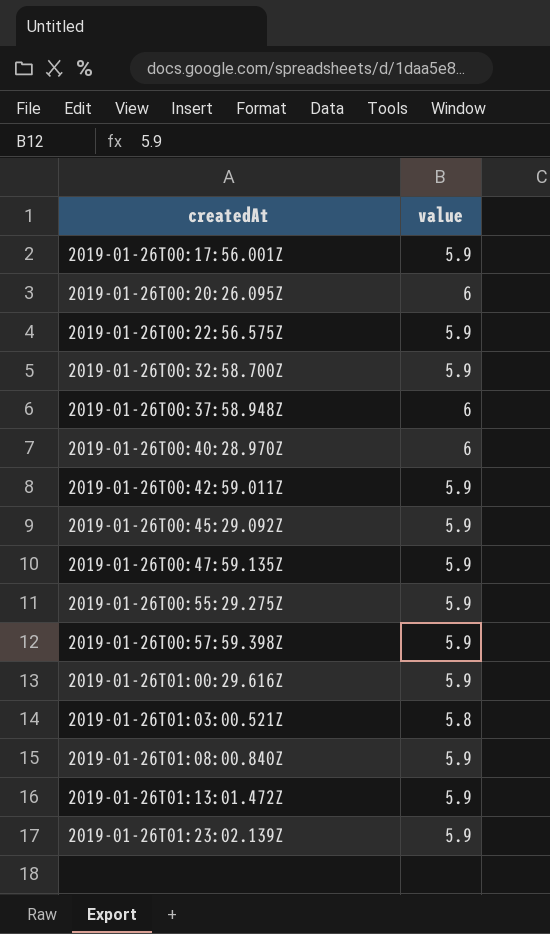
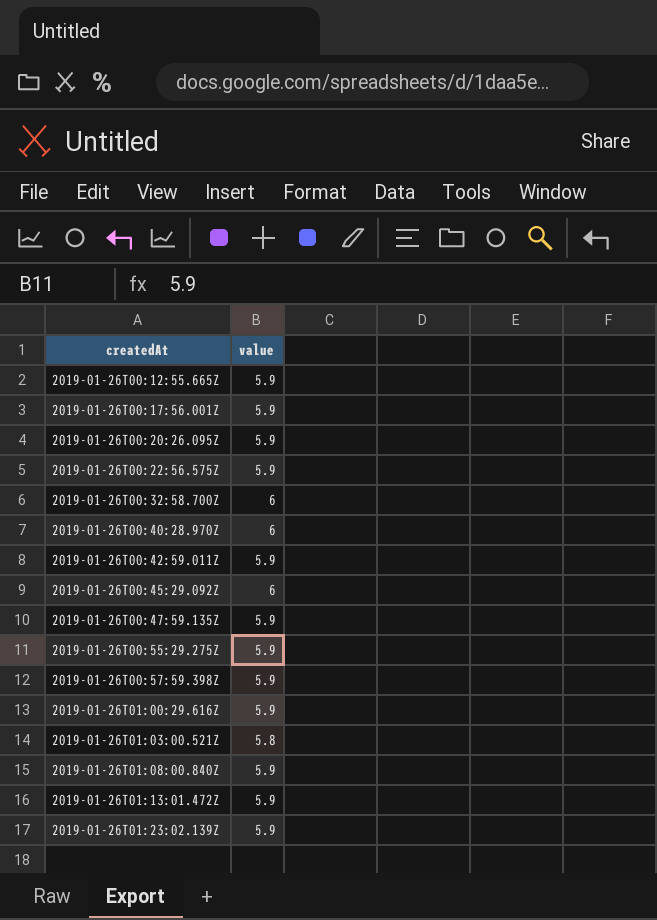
row 2019-01-26T00:37:58.948Z: 6 -> none
row 2019-01-26T00:12:55.665Z: none -> 5.9
2019-01-26T00:20:26.095Z | value: 6 -> 5.9
2019-01-26T00:32:58.700Z | value: 5.9 -> 6
2019-01-26T00:45:29.092Z | value: 5.9 -> 6

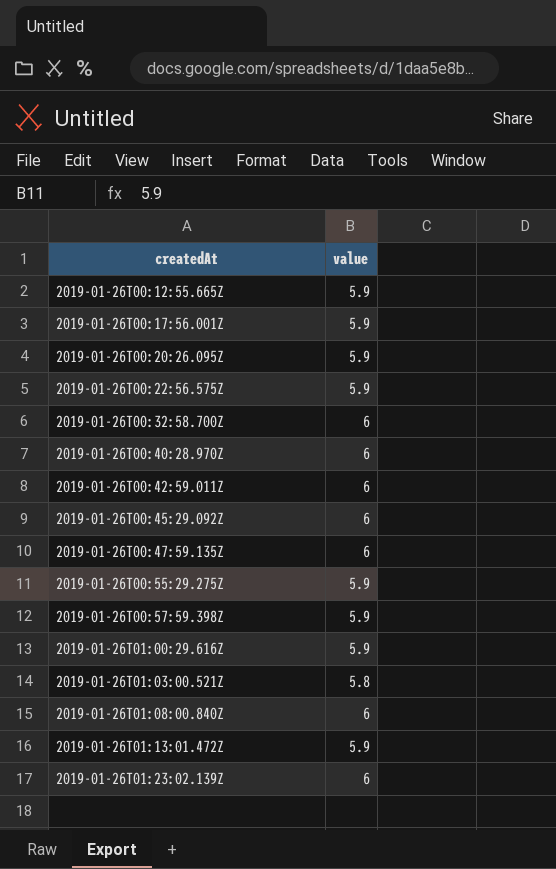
2019-01-26T00:42:59.011Z | value: 5.9 -> 6
2019-01-26T00:47:59.135Z | value: 5.9 -> 6
2019-01-26T01:08:00.840Z | value: 5.9 -> 6
2019-01-26T01:23:02.139Z | value: 5.9 -> 6

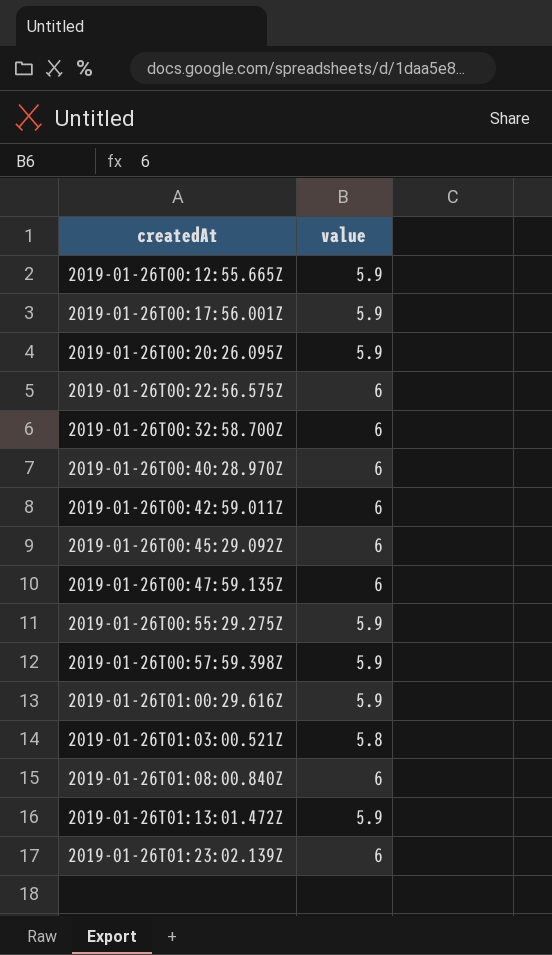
2019-01-26T00:22:56.575Z | value: 5.9 -> 6

